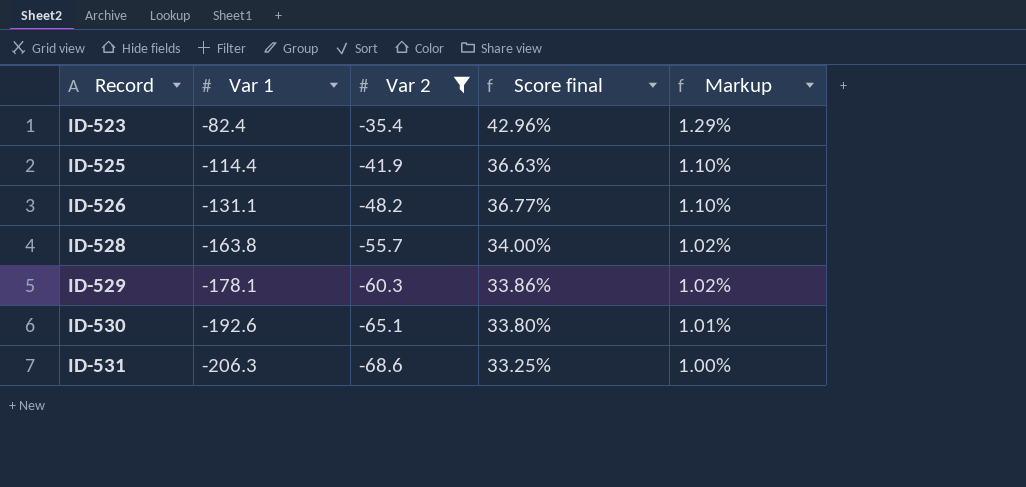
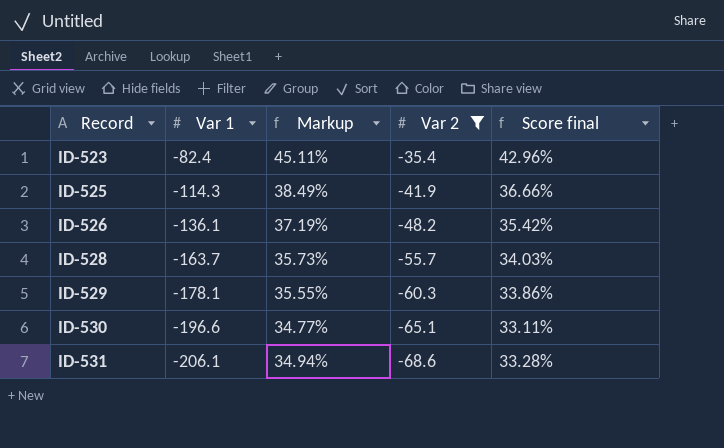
column Markup | formula: [Score final] * 0.03 -> [Score final] * 1.05
column Markup | position: 5 -> 3
ID-525 | Var 1: -114.4 -> -114.3
ID-525 | Score final: 36.63% -> 36.66%
ID-526 | Var 1: -131.1 -> -136.1
ID-526 | Score final: 36.77% -> 35.42%
ID-528 | Var 1: -163.8 -> -163.7
ID-528 | Score final: 34.00% -> 34.03%
ID-530 | Var 1: -192.6 -> -196.6
ID-530 | Score final: 33.80% -> 33.11%
ID-531 | Var 1: -206.3 -> -206.1
ID-531 | Score final: 33.25% -> 33.28%

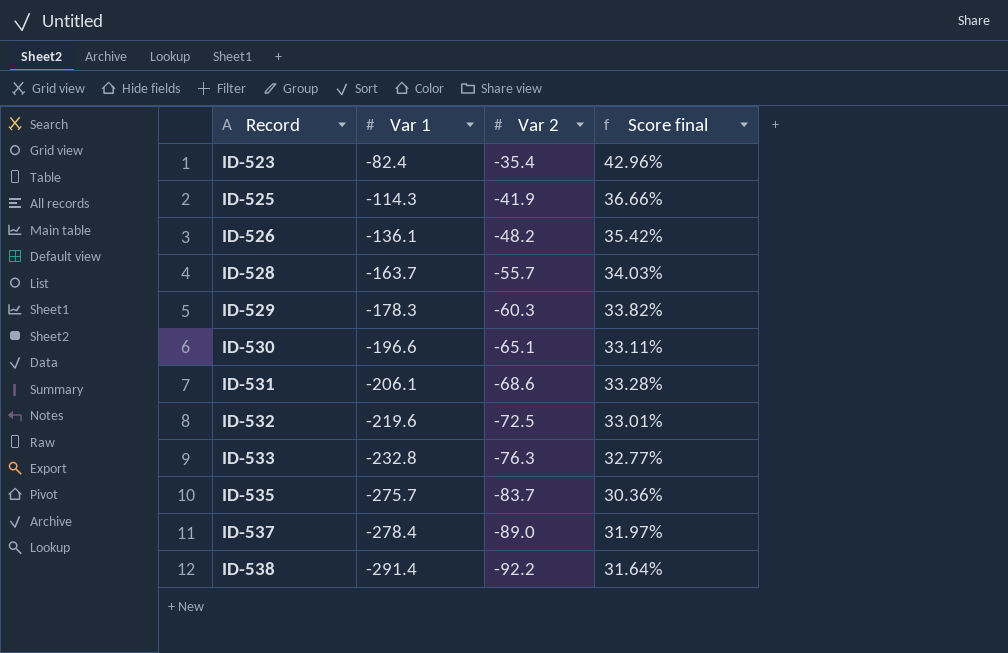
filter: Var 2 >= -68.6 -> none
column Markup | formula: [Score final] * 1.05 -> none
ID-529 | Var 1: -178.1 -> -178.3
ID-529 | Score final: 33.86% -> 33.82%

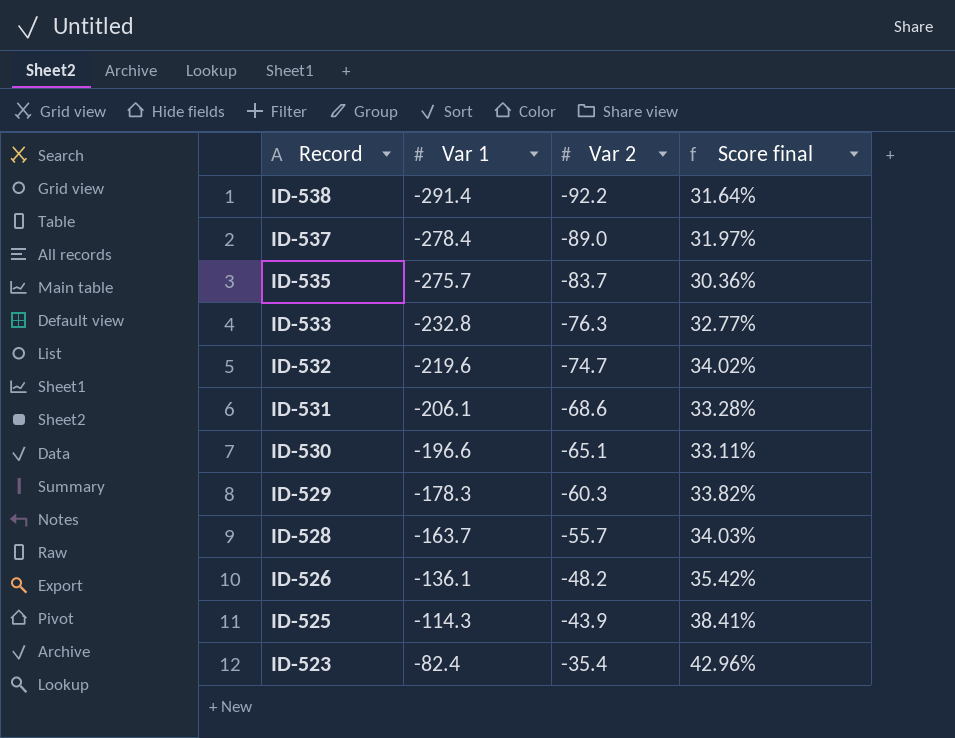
row order: Record ascending -> Record descending
ID-532 | Var 2: -72.5 -> -74.7
ID-532 | Score final: 33.01% -> 34.02%
ID-525 | Var 2: -41.9 -> -43.9
ID-525 | Score final: 36.66% -> 38.41%

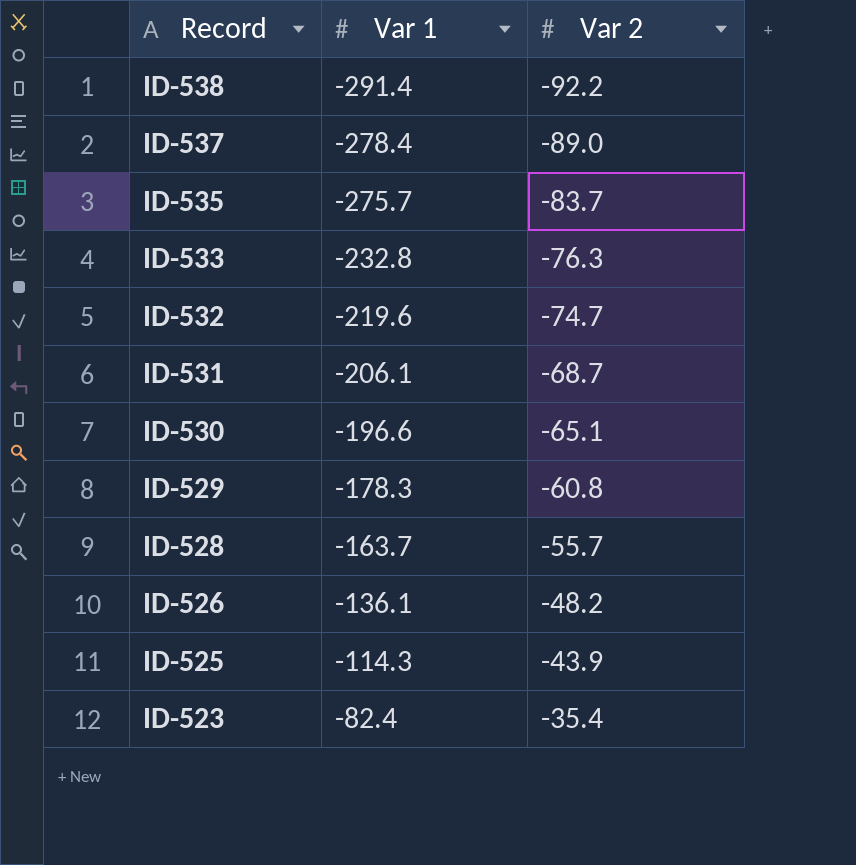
column Score final | formula: [Var 2] / [Var 1] -> none
ID-531 | Var 2: -68.6 -> -68.7
ID-529 | Var 2: -60.3 -> -60.8

